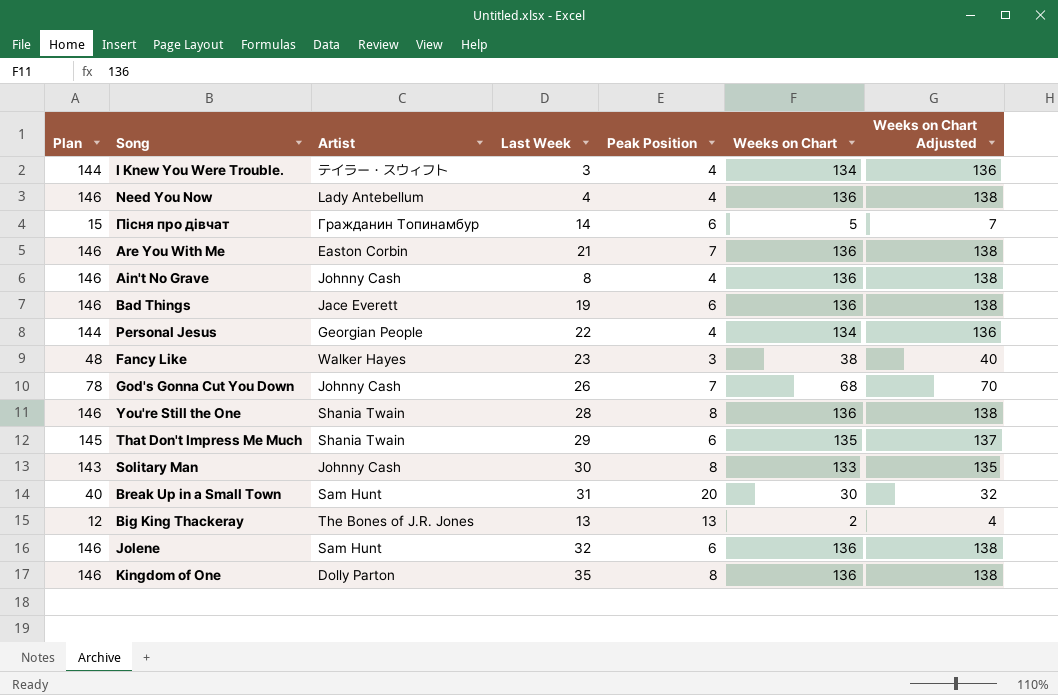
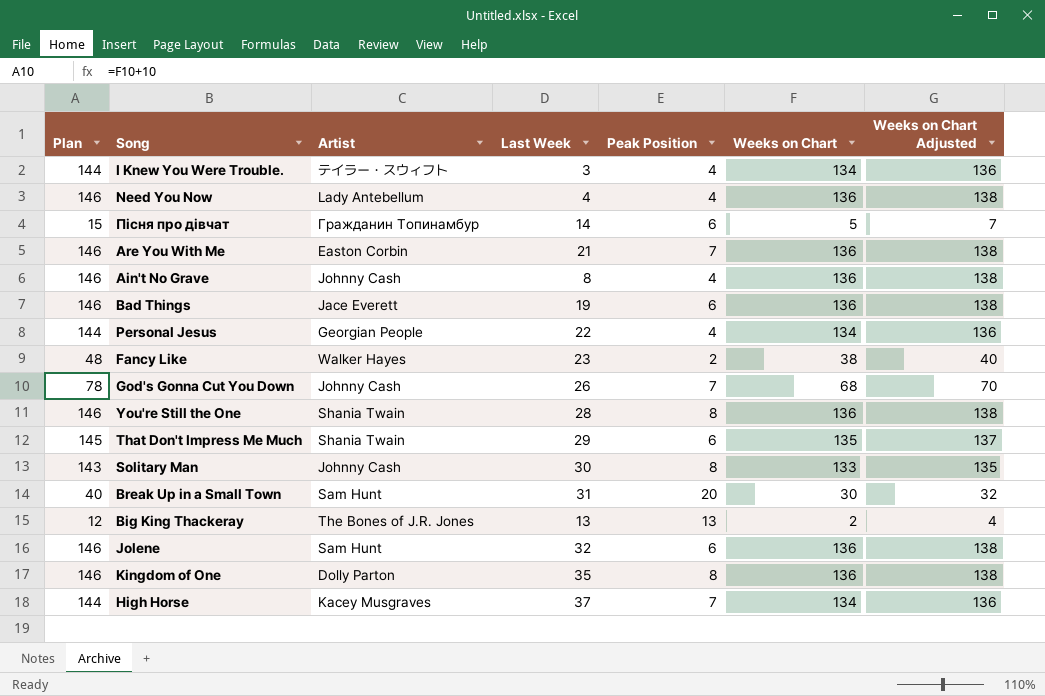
Fancy Like | Peak Position: 3 -> 2
row High Horse: none -> 144 | Kacey Musgraves | 37 | 7 | 134 | 136

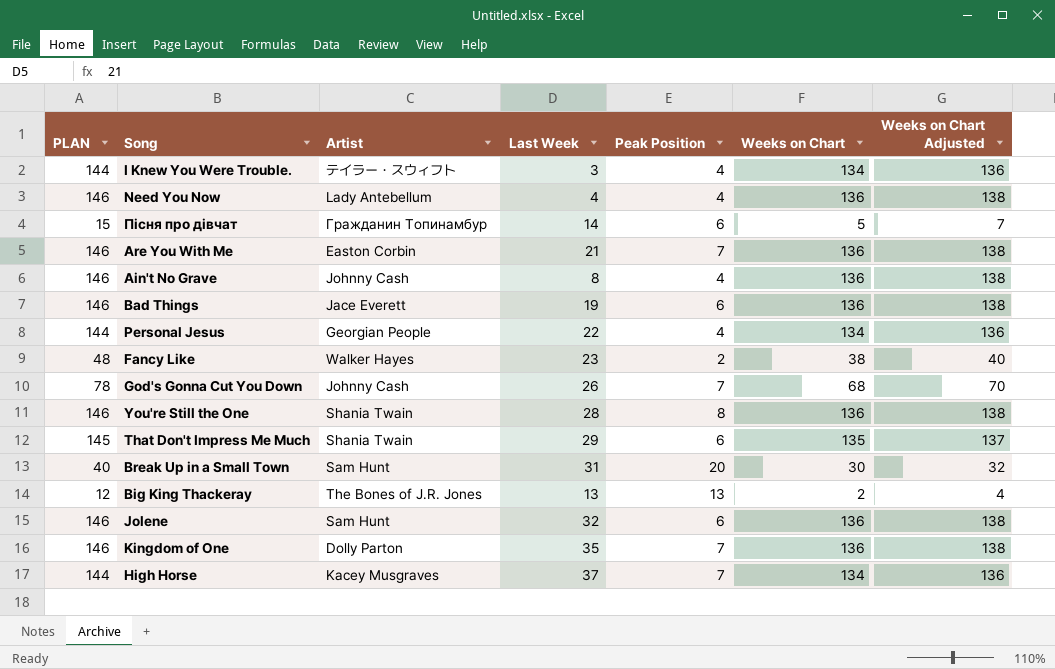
column name: Plan -> PLAN
row Solitary Man: 143 | Johnny Cash | 30 | 8 | 133 | 135 -> none
Kingdom of One | Peak Position: 8 -> 7

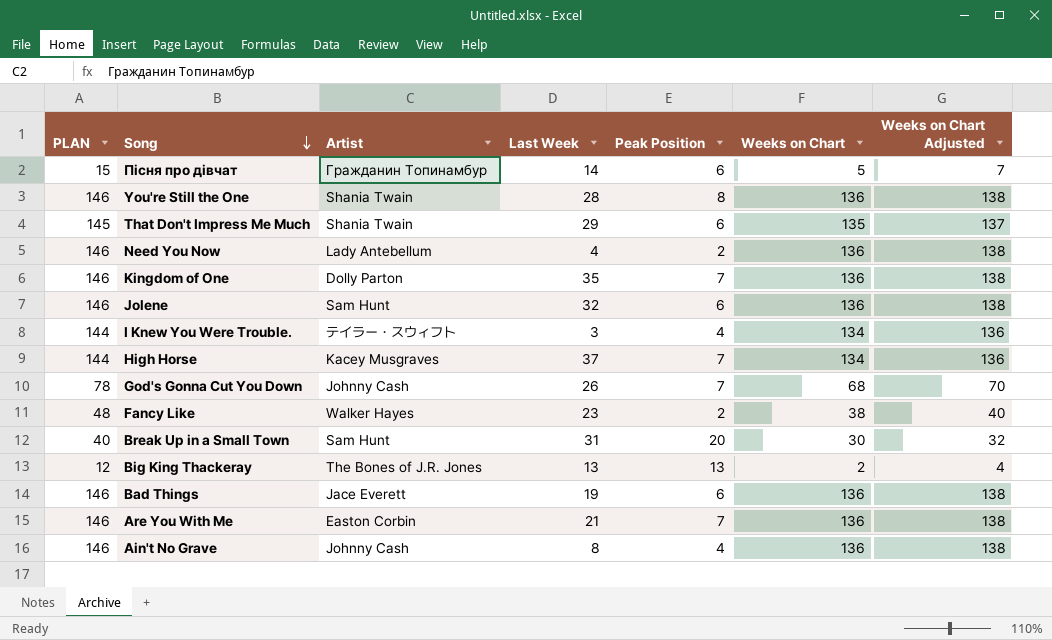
row order: none -> Song descending
row Personal Jesus: 144 | Georgian People | 22 | 4 | 134 | 136 -> none
Need You Now | Peak Position: 4 -> 2

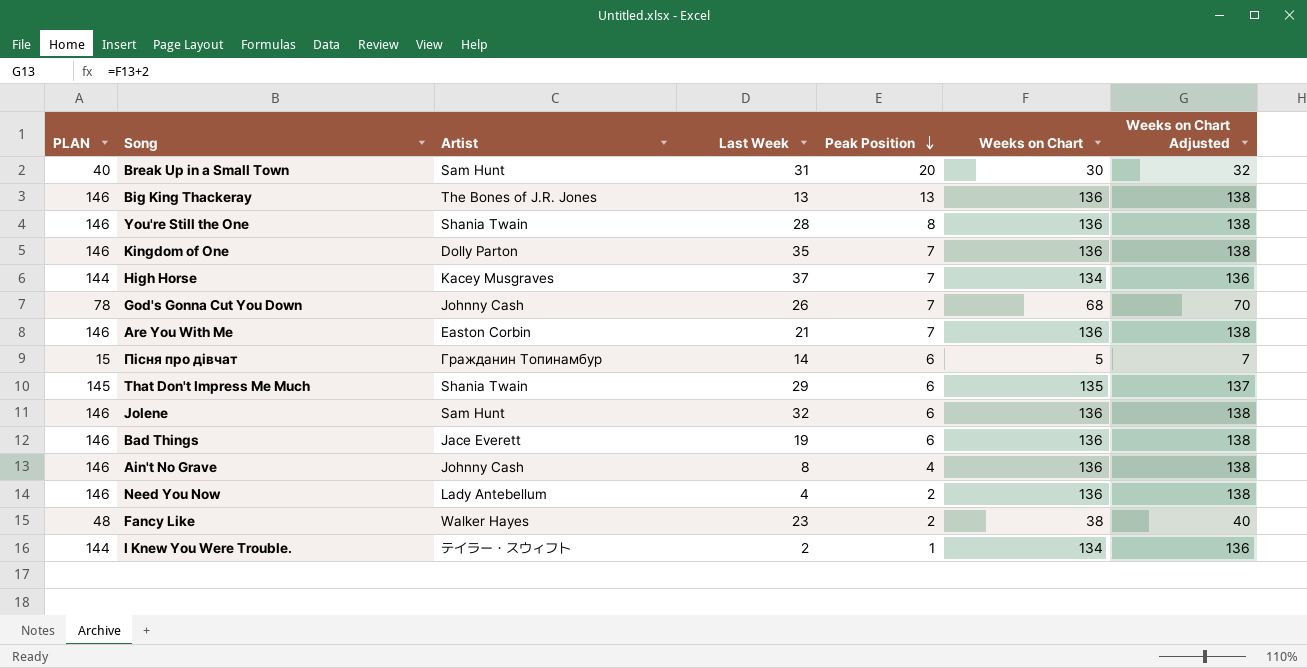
row order: Song descending -> Peak Position descending
Big King Thackeray | PLAN: 12 -> 146
Big King Thackeray | Weeks on Chart: 2 -> 136
Big King Thackeray | Weeks on Chart Adjusted: 4 -> 138
I Knew You Were Trouble. | Last Week: 3 -> 2
I Knew You Were Trouble. | Peak Position: 4 -> 1

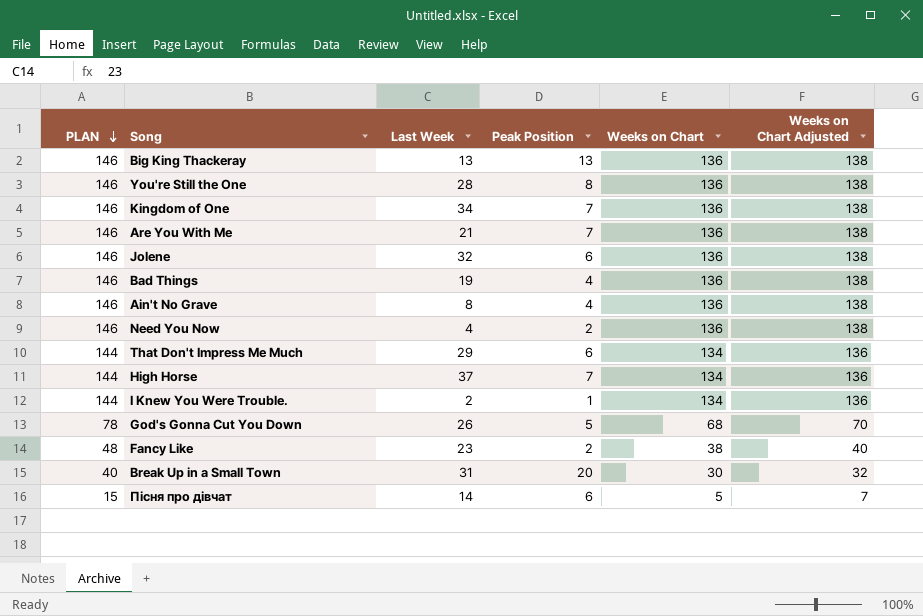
row order: Peak Position descending -> PLAN descending
column Artist | position: 3 -> none
Kingdom of One | Last Week: 35 -> 34
Bad Things | Peak Position: 6 -> 4
That Don't Impress Me Much | PLAN: 145 -> 144
That Don't Impress Me Much | Weeks on Chart: 135 -> 134
That Don't Impress Me Much | Weeks on Chart Adjusted: 137 -> 136
God's Gonna Cut You Down | Peak Position: 7 -> 5

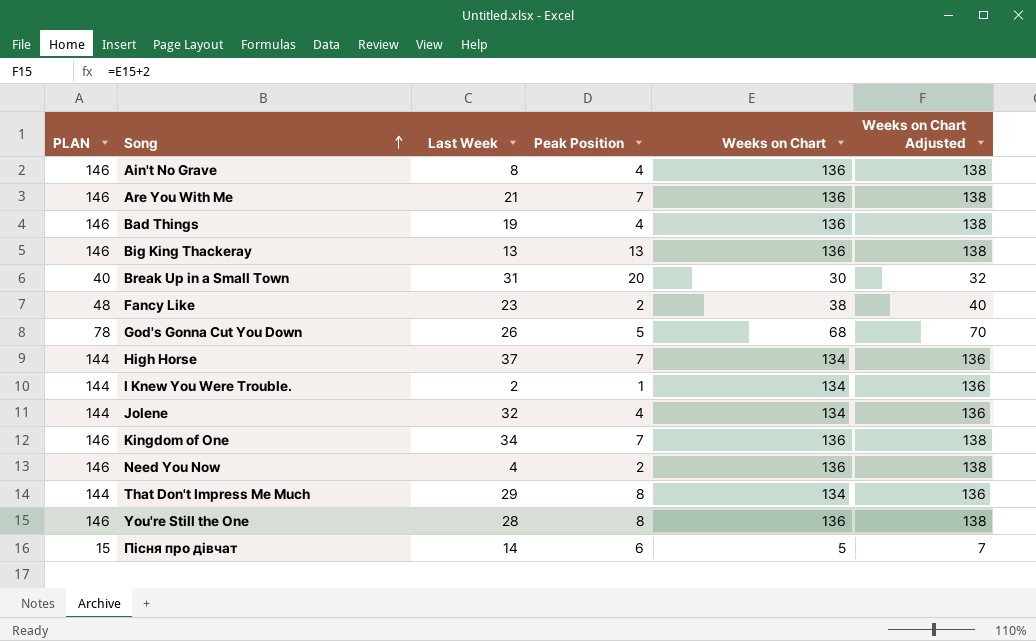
row order: PLAN descending -> Song ascending
Jolene | PLAN: 146 -> 144
Jolene | Peak Position: 6 -> 4
Jolene | Weeks on Chart: 136 -> 134
Jolene | Weeks on Chart Adjusted: 138 -> 136
That Don't Impress Me Much | Peak Position: 6 -> 8

